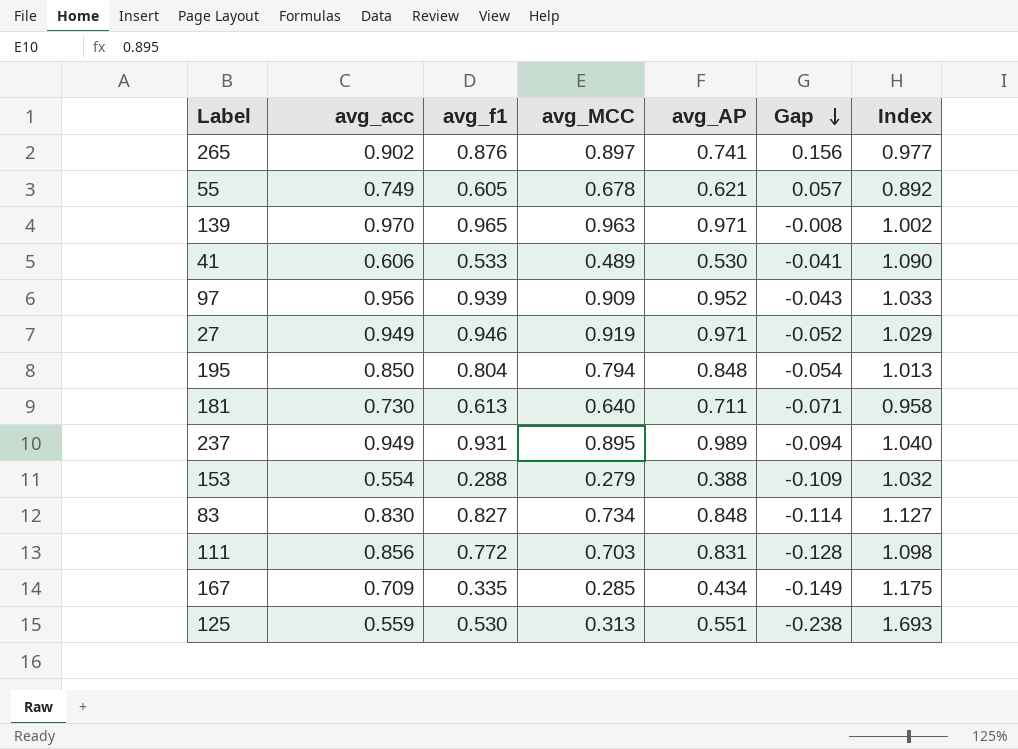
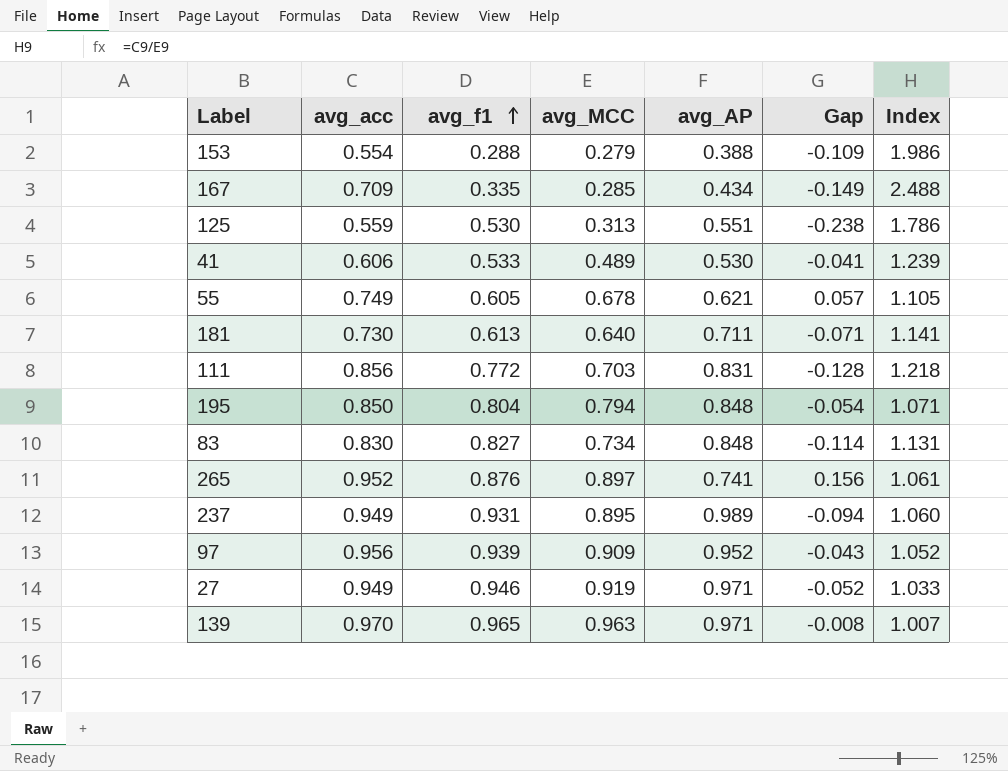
row order: Gap descending -> avg_f1 ascending
column Index | formula: [avg_f1] / [avg_MCC] -> [avg_acc] / [avg_MCC]
265 | avg_acc: 0.902 -> 0.952

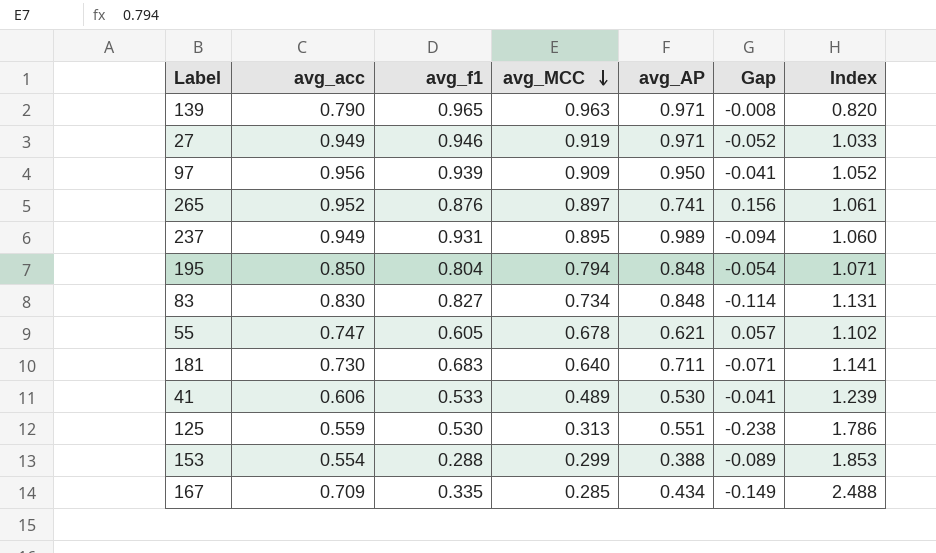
row order: avg_f1 ascending -> avg_MCC descending
row 111: 0.856 | 0.772 | 0.703 | 0.831 | -0.128 | 1.218 -> none
139 | avg_acc: 0.970 -> 0.790
139 | Index: 1.007 -> 0.820
97 | avg_AP: 0.952 -> 0.950
97 | Gap: -0.043 -> -0.041
55 | avg_acc: 0.749 -> 0.747
55 | Index: 1.105 -> 1.102
181 | avg_f1: 0.613 -> 0.683
153 | avg_MCC: 0.279 -> 0.299
153 | Gap: -0.109 -> -0.089
153 | Index: 1.986 -> 1.853

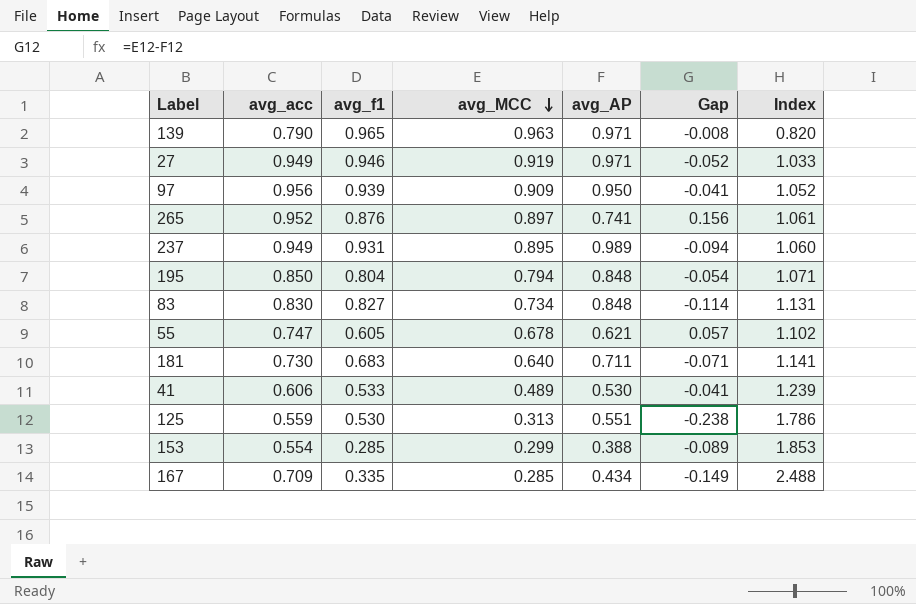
153 | avg_f1: 0.288 -> 0.285

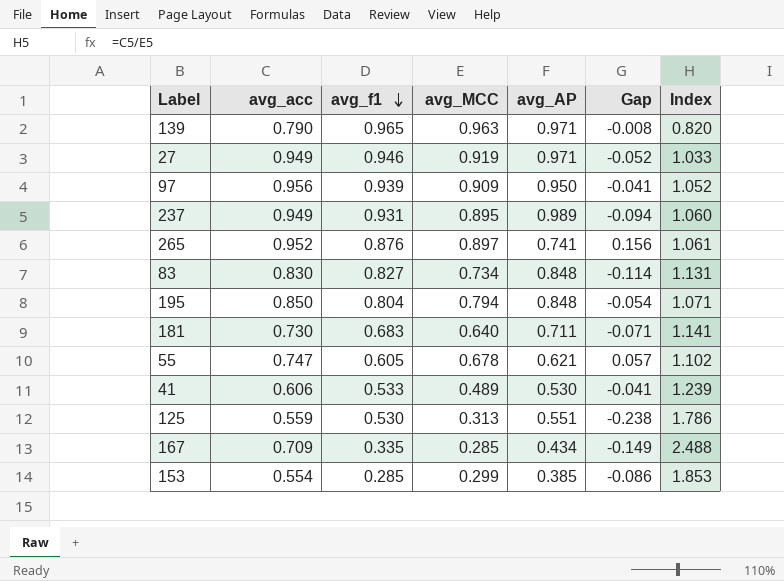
row order: avg_MCC descending -> avg_f1 descending
153 | avg_AP: 0.388 -> 0.385
153 | Gap: -0.089 -> -0.086

